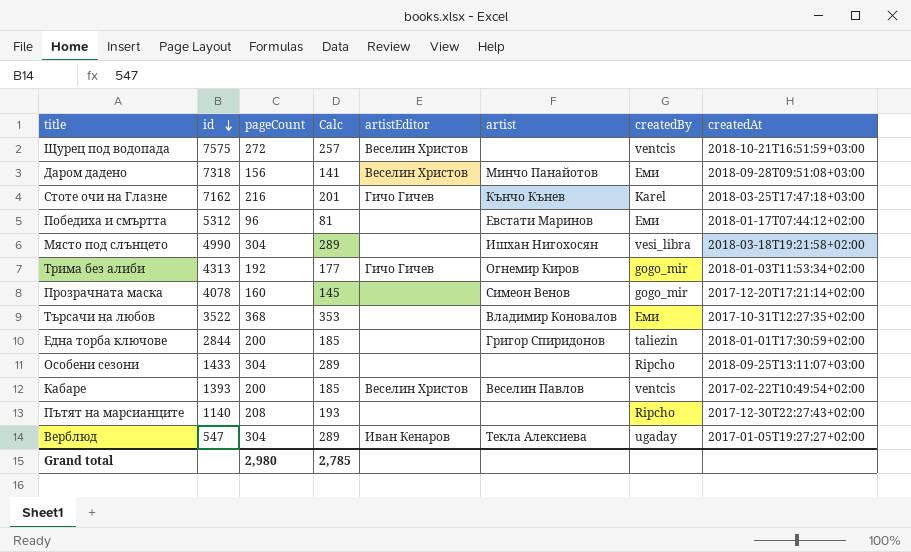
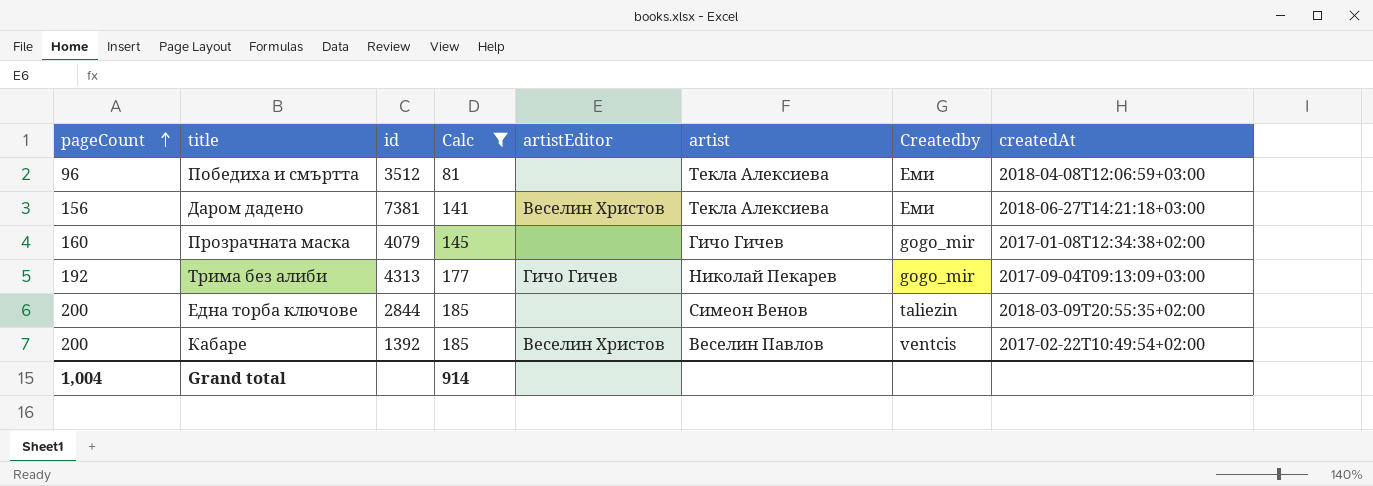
filter: none -> Calc <= 185
row order: id descending -> pageCount ascending
column pageCount | position: 3 -> 1
column name: createdBy -> Createdby
Победиха и смъртта | id: 5312 -> 3512
Победиха и смъртта | artist: Евстати Маринов -> Текла Алексиева
Победиха и смъртта | createdAt: 2018-01-17T07:44:12+02:00 -> 2018-04-08T12:06:59+03:00
Даром дадено | id: 7318 -> 7381
Даром дадено | artist: Минчо Панайотов -> Текла Алексиева
Даром дадено | createdAt: 2018-09-28T09:51:08+03:00 -> 2018-06-27T14:21:18+03:00
Прозрачната маска | id: 4078 -> 4079
Прозрачната маска | artist: Симеон Венов -> Гичо Гичев
Прозрачната маска | createdAt: 2017-12-20T17:21:14+02:00 -> 2017-01-08T12:34:38+02:00
Трима без алиби | artist: Огнемир Киров -> Николай Пекарев
Трима без алиби | createdAt: 2018-01-03T11:53:34+02:00 -> 2017-09-04T09:13:09+03:00
Една торба ключове | artist: Григор Спиридонов -> Симеон Венов
Една торба ключове | createdAt: 2018-01-01T17:30:59+02:00 -> 2018-03-09T20:55:35+02:00
Кабаре | id: 1393 -> 1392
Grand total | pageCount: 2,980 -> 1,004
Grand total | Calc: 2,785 -> 914

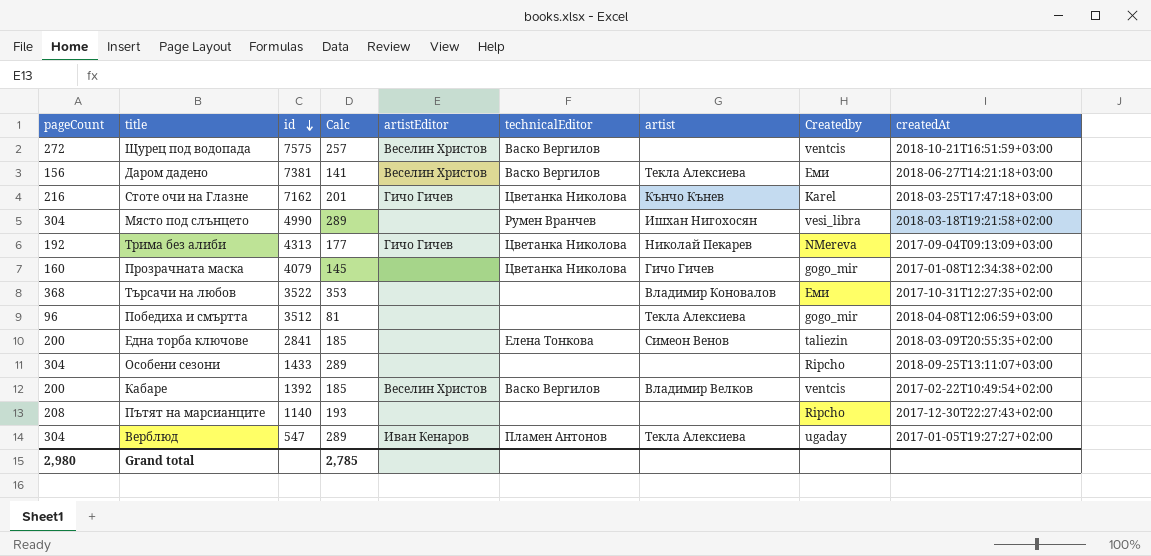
filter: Calc <= 185 -> none
row order: pageCount ascending -> id descending
column technicalEditor | position: none -> 6
Трима без алиби | Createdby: gogo_mir -> NMereva
Победиха и смъртта | Createdby: Еми -> gogo_mir
Една торба ключове | id: 2844 -> 2841
Кабаре | artist: Веселин Павлов -> Владимир Велков
Grand total | pageCount: 1,004 -> 2,980
Grand total | Calc: 914 -> 2,785

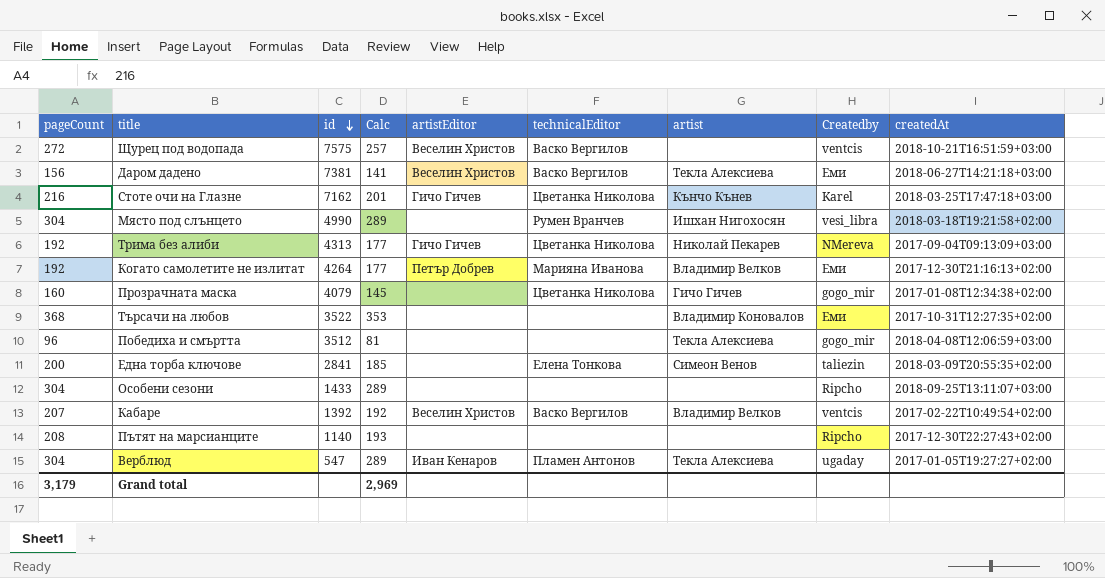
row Когато самолетите не излитат: none -> 192 | 4264 | 177 | Петър Добрев | Марияна Иванова | Владимир Велков | Еми | 2017-12-30T21:16:13+02:00
Кабаре | pageCount: 200 -> 207
Кабаре | Calc: 185 -> 192
Grand total | pageCount: 2,980 -> 3,179
Grand total | Calc: 2,785 -> 2,969

